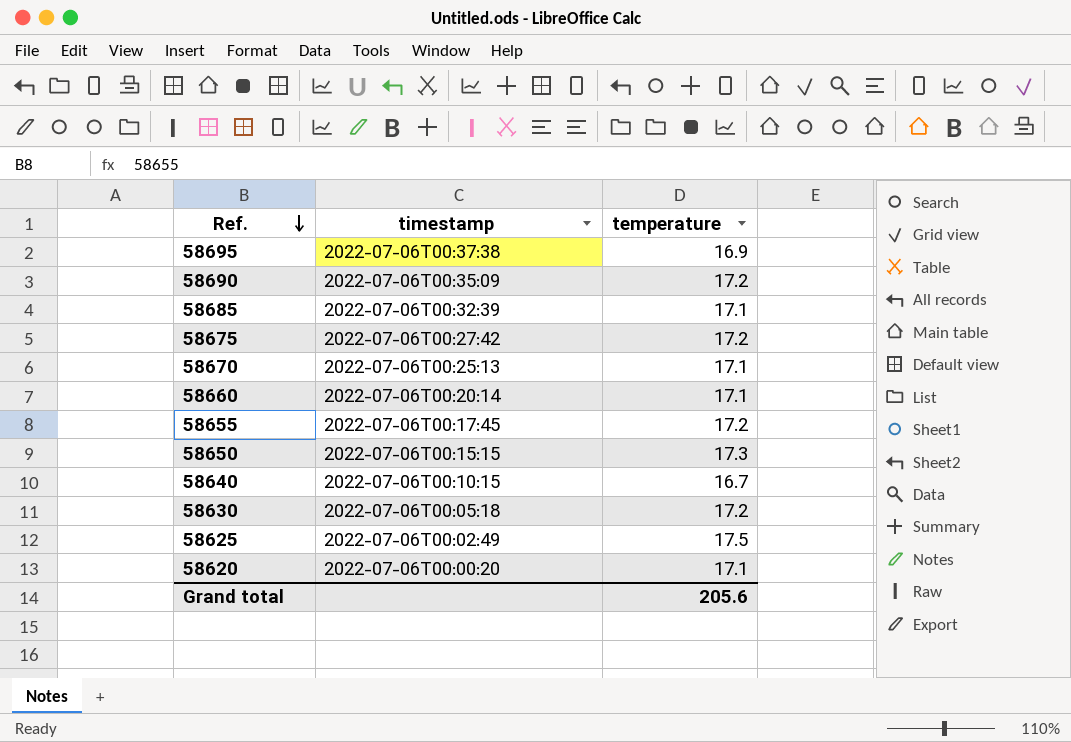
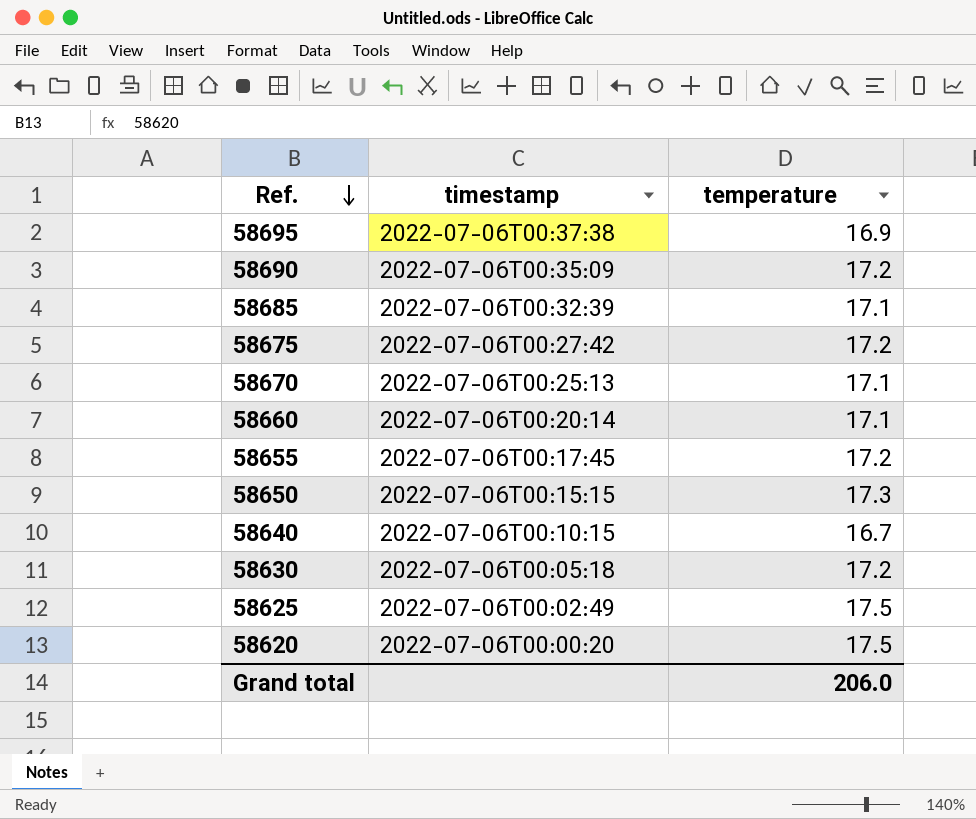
58620 | temperature: 17.1 -> 17.5
Grand total | temperature: 205.6 -> 206.0

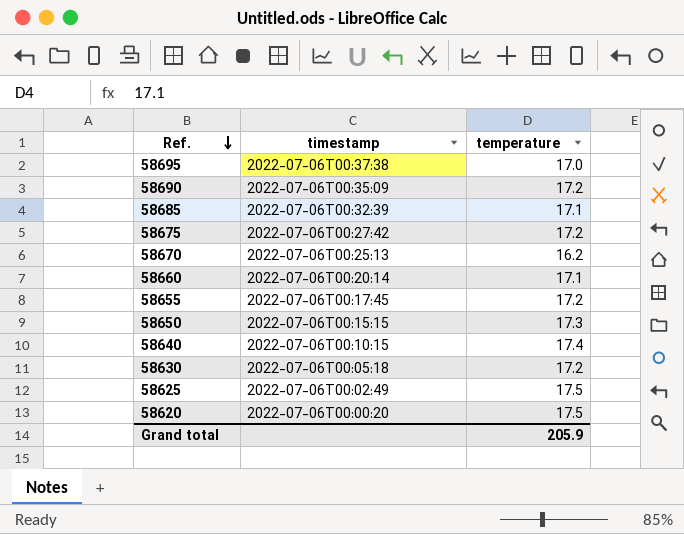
58695 | temperature: 16.9 -> 17.0
58670 | temperature: 17.1 -> 16.2
58640 | temperature: 16.7 -> 17.4
Grand total | temperature: 206.0 -> 205.9

